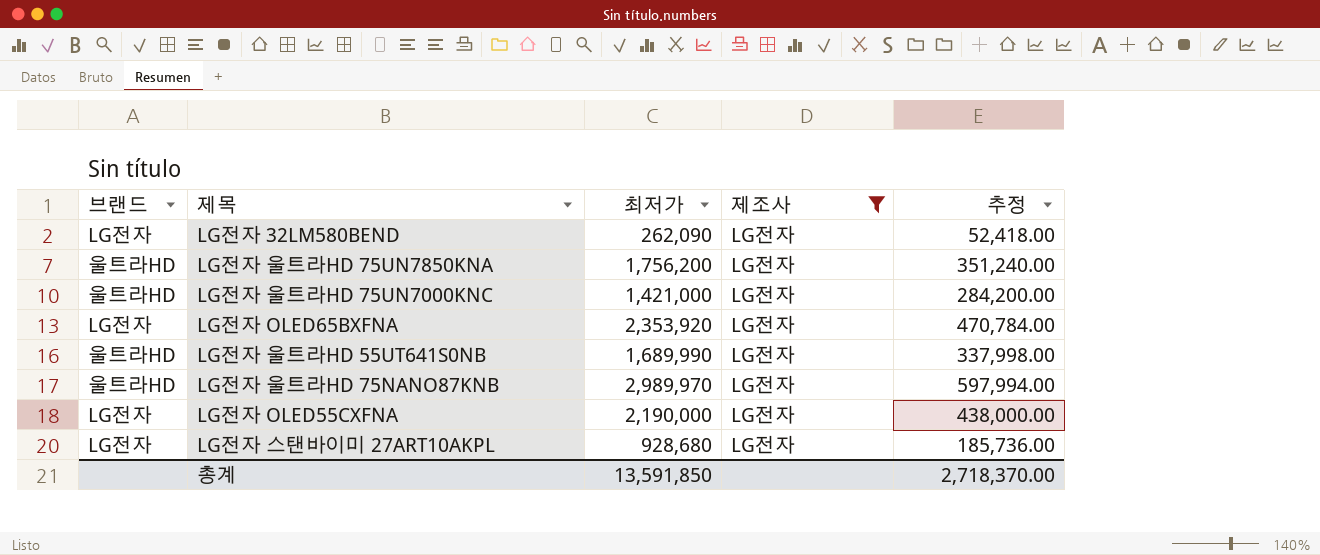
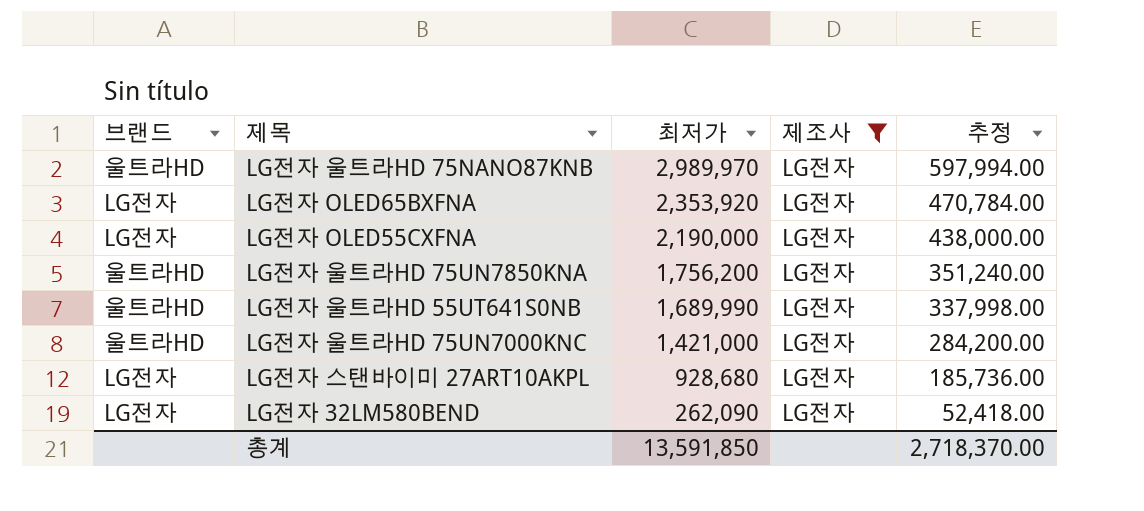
row order: none -> 최저가 descending

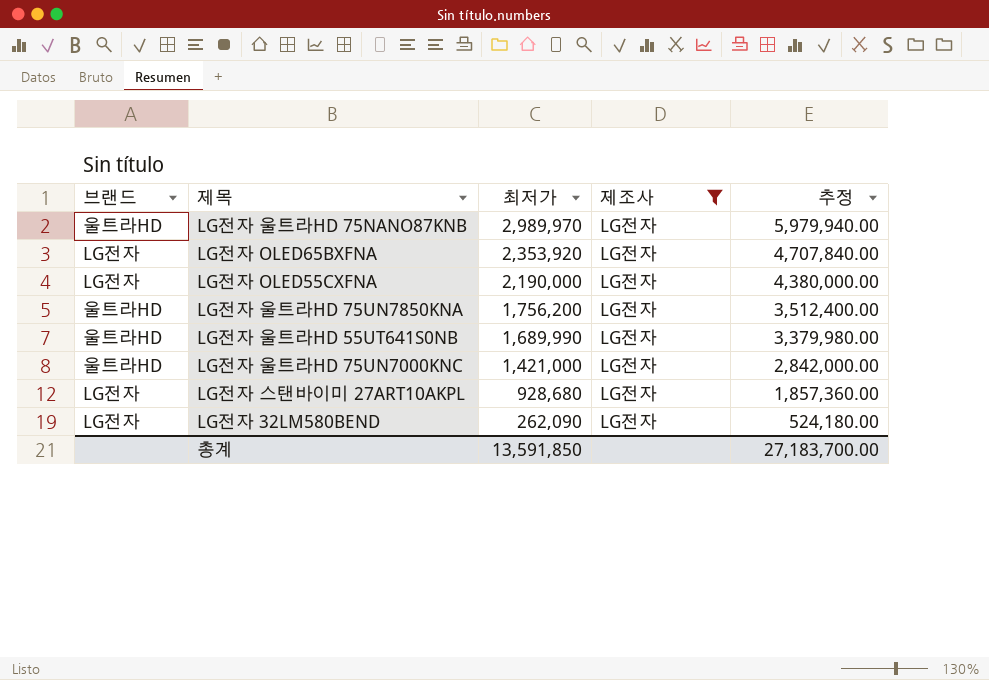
column 추정 | formula: [최저가] * 0.2 -> [최저가] * 2
총계 | 추정: 2,718,370.00 -> 27,183,700.00

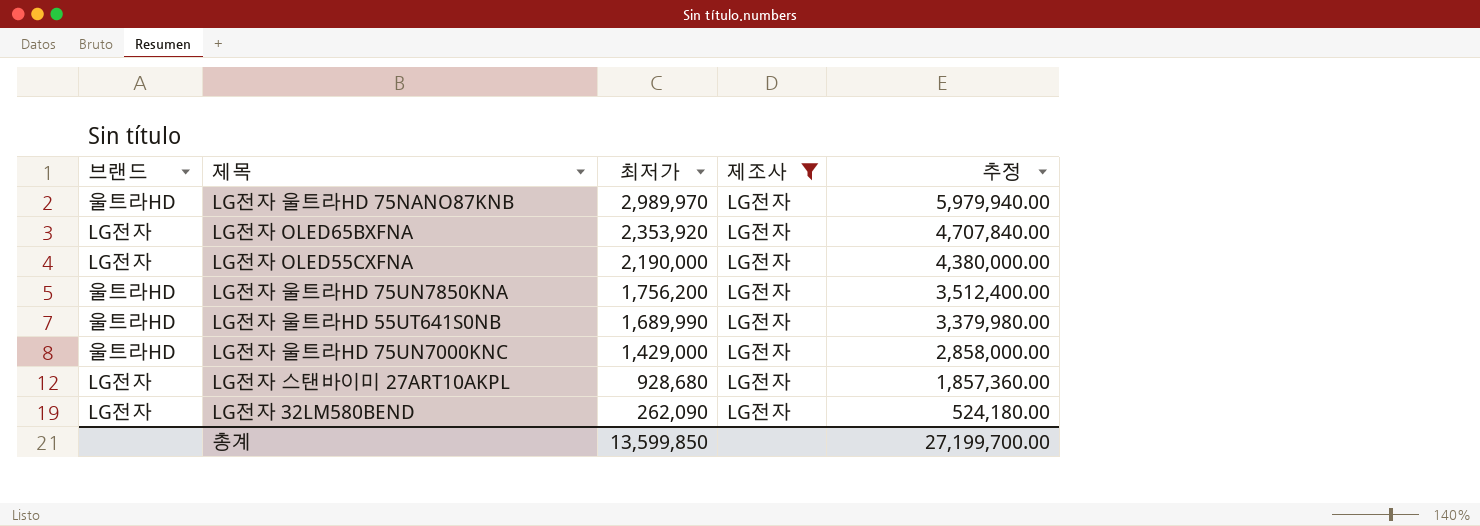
LG전자 울트라HD 75UN7000KNC | 최저가: 1,421,000 -> 1,429,000
LG전자 울트라HD 75UN7000KNC | 추정: 2,842,000.00 -> 2,858,000.00
총계 | 최저가: 13,591,850 -> 13,599,850
총계 | 추정: 27,183,700.00 -> 27,199,700.00

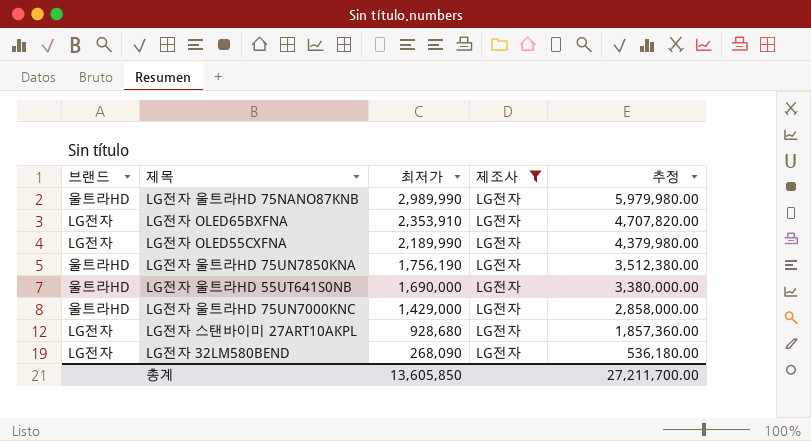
LG전자 울트라HD 75NANO87KNB | 최저가: 2,989,970 -> 2,989,990
LG전자 울트라HD 75NANO87KNB | 추정: 5,979,940.00 -> 5,979,980.00
LG전자 OLED65BXFNA | 최저가: 2,353,920 -> 2,353,910
LG전자 OLED65BXFNA | 추정: 4,707,840.00 -> 4,707,820.00
LG전자 OLED55CXFNA | 최저가: 2,190,000 -> 2,189,990
LG전자 OLED55CXFNA | 추정: 4,380,000.00 -> 4,379,980.00
LG전자 울트라HD 75UN7850KNA | 최저가: 1,756,200 -> 1,756,190
LG전자 울트라HD 75UN7850KNA | 추정: 3,512,400.00 -> 3,512,380.00
LG전자 울트라HD 55UT641S0NB | 최저가: 1,689,990 -> 1,690,000
LG전자 울트라HD 55UT641S0NB | 추정: 3,379,980.00 -> 3,380,000.00
LG전자 32LM580BEND | 최저가: 262,090 -> 268,090
LG전자 32LM580BEND | 추정: 524,180.00 -> 536,180.00
총계 | 최저가: 13,599,850 -> 13,605,850
총계 | 추정: 27,199,700.00 -> 27,211,700.00

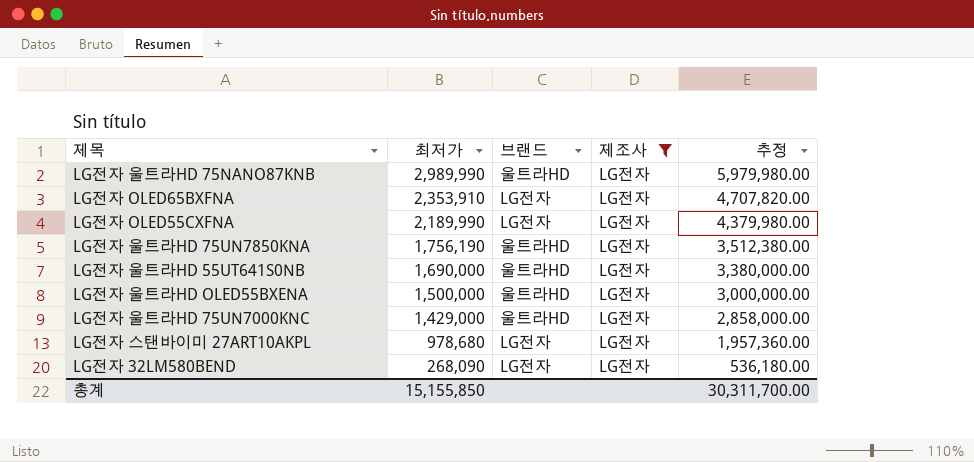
column 브랜드 | position: 1 -> 3
row LG전자 울트라HD OLED55BXENA: none -> 1,500,000 | 울트라HD | LG전자 | 3,000,000.00
LG전자 스탠바이미 27ART10AKPL | 최저가: 928,680 -> 978,680
LG전자 스탠바이미 27ART10AKPL | 추정: 1,857,360.00 -> 1,957,360.00
총계 | 최저가: 13,605,850 -> 15,155,850
총계 | 추정: 27,211,700.00 -> 30,311,700.00

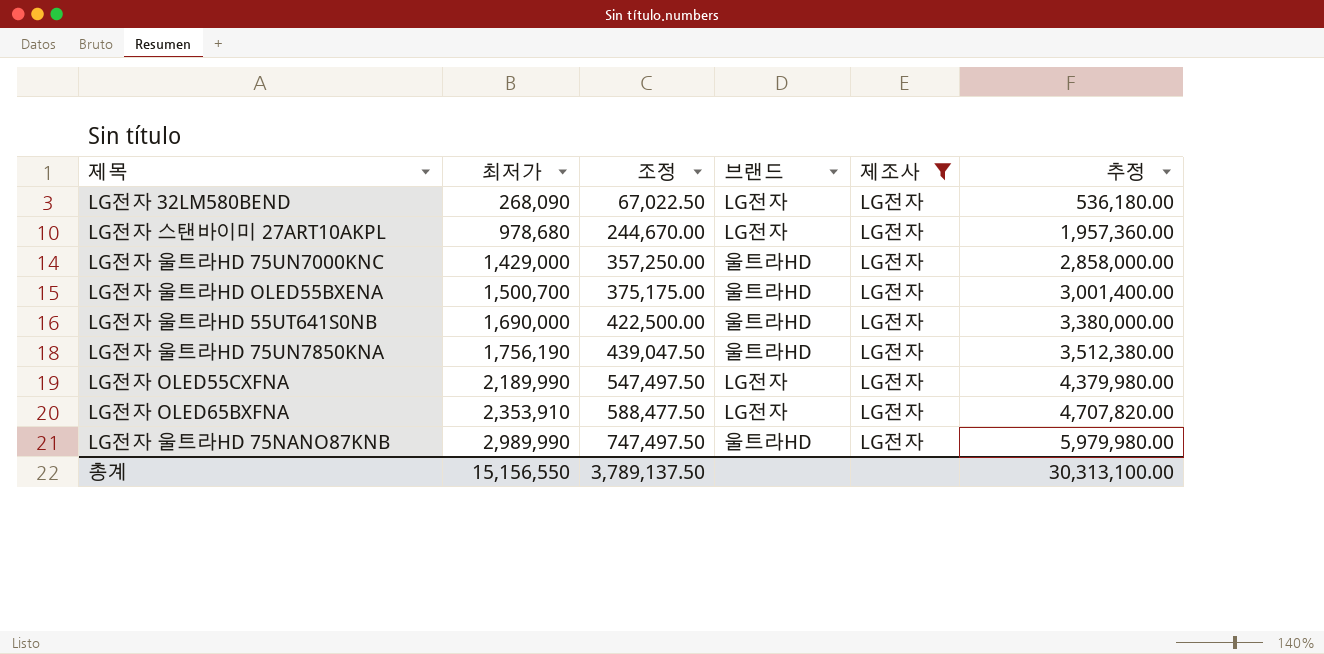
row order: 최저가 descending -> 최저가 ascending
column 조정 | formula: none -> [최저가] * 0.25
LG전자 울트라HD OLED55BXENA | 최저가: 1,500,000 -> 1,500,700
LG전자 울트라HD OLED55BXENA | 추정: 3,000,000.00 -> 3,001,400.00
총계 | 최저가: 15,155,850 -> 15,156,550
총계 | 추정: 30,311,700.00 -> 30,313,100.00

